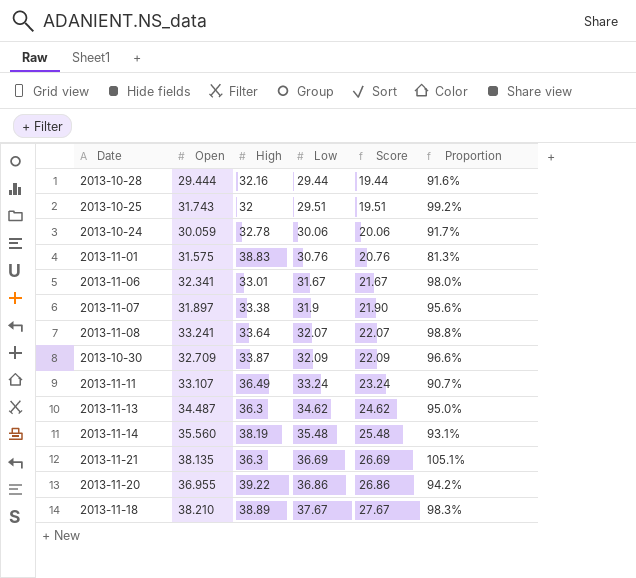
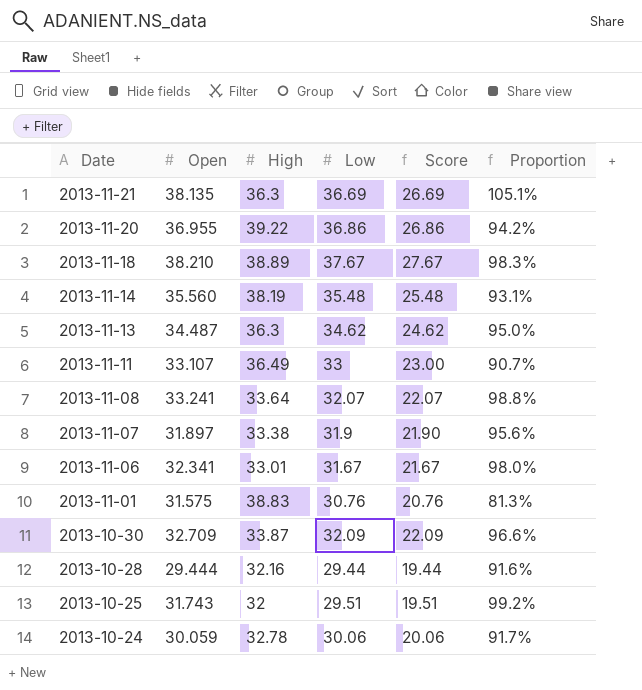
row order: Low ascending -> Date descending
2013-11-11 | Low: 33.24 -> 33
2013-11-11 | Score: 23.24 -> 23.00

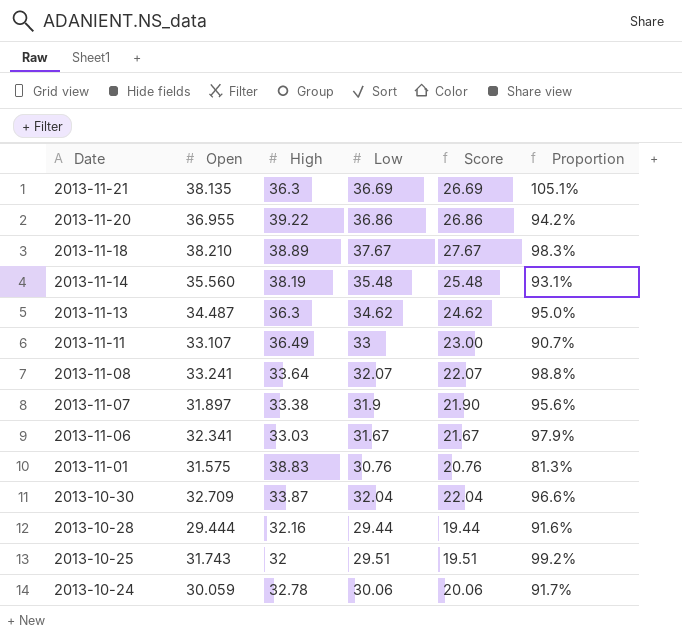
2013-11-06 | High: 33.01 -> 33.03
2013-11-06 | Proportion: 98.0% -> 97.9%
2013-10-30 | Low: 32.09 -> 32.04
2013-10-30 | Score: 22.09 -> 22.04

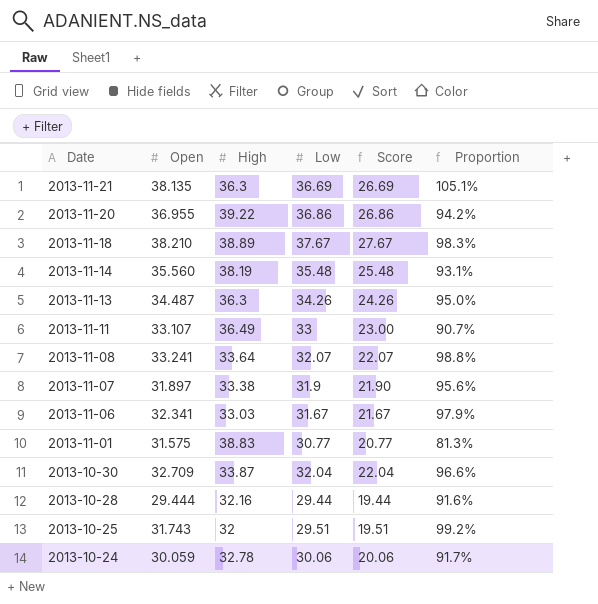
2013-11-13 | Low: 34.62 -> 34.26
2013-11-13 | Score: 24.62 -> 24.26
2013-11-01 | Low: 30.76 -> 30.77
2013-11-01 | Score: 20.76 -> 20.77

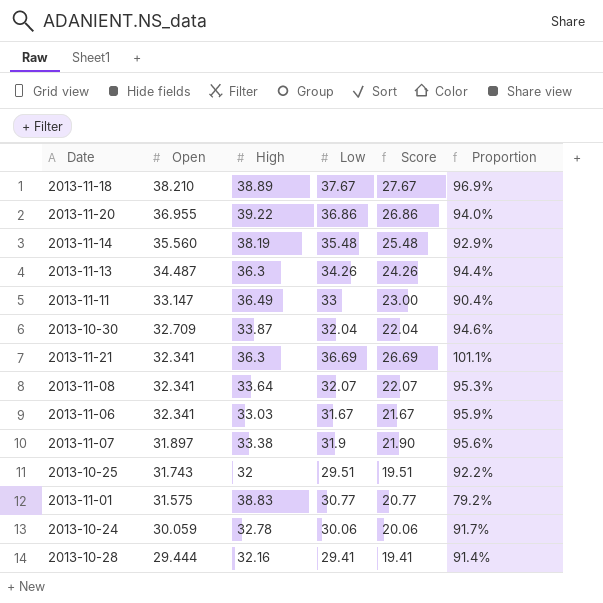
row order: Date descending -> Open descending
column Proportion | formula: [Open] / [High] -> [Low] / [High]
2013-11-11 | Open: 33.107 -> 33.147
2013-11-21 | Open: 38.135 -> 32.341
2013-11-08 | Open: 33.241 -> 32.341
2013-10-28 | Low: 29.44 -> 29.41
2013-10-28 | Score: 19.44 -> 19.41

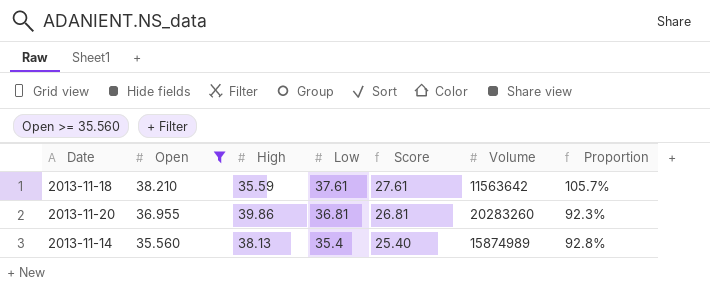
filter: none -> Open >= 35.560
column Volume | position: none -> 6
2013-11-18 | High: 38.89 -> 35.59
2013-11-18 | Low: 37.67 -> 37.61
2013-11-18 | Score: 27.67 -> 27.61
2013-11-18 | Proportion: 96.9% -> 105.7%
2013-11-20 | High: 39.22 -> 39.86
2013-11-20 | Low: 36.86 -> 36.81
2013-11-20 | Score: 26.86 -> 26.81
2013-11-20 | Proportion: 94.0% -> 92.3%
2013-11-14 | High: 38.19 -> 38.13
2013-11-14 | Low: 35.48 -> 35.4
2013-11-14 | Score: 25.48 -> 25.40
2013-11-14 | Proportion: 92.9% -> 92.8%

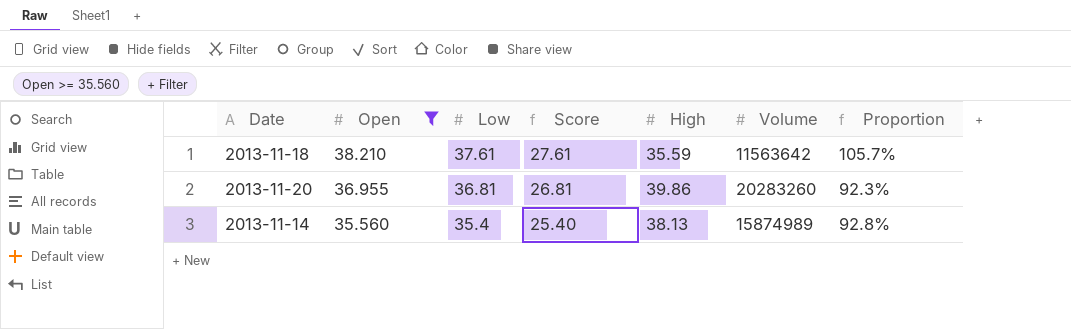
column High | position: 3 -> 5

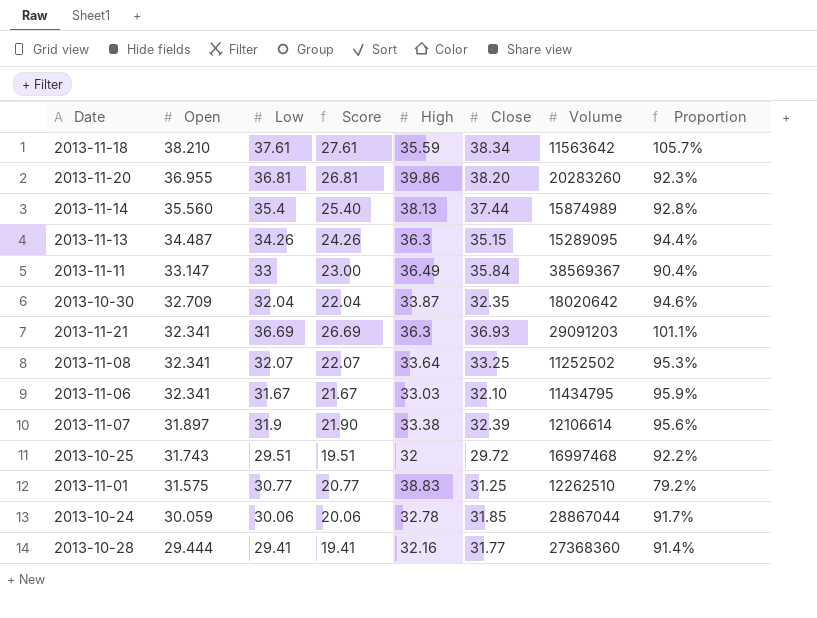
filter: Open >= 35.560 -> none
column Close | position: none -> 6

